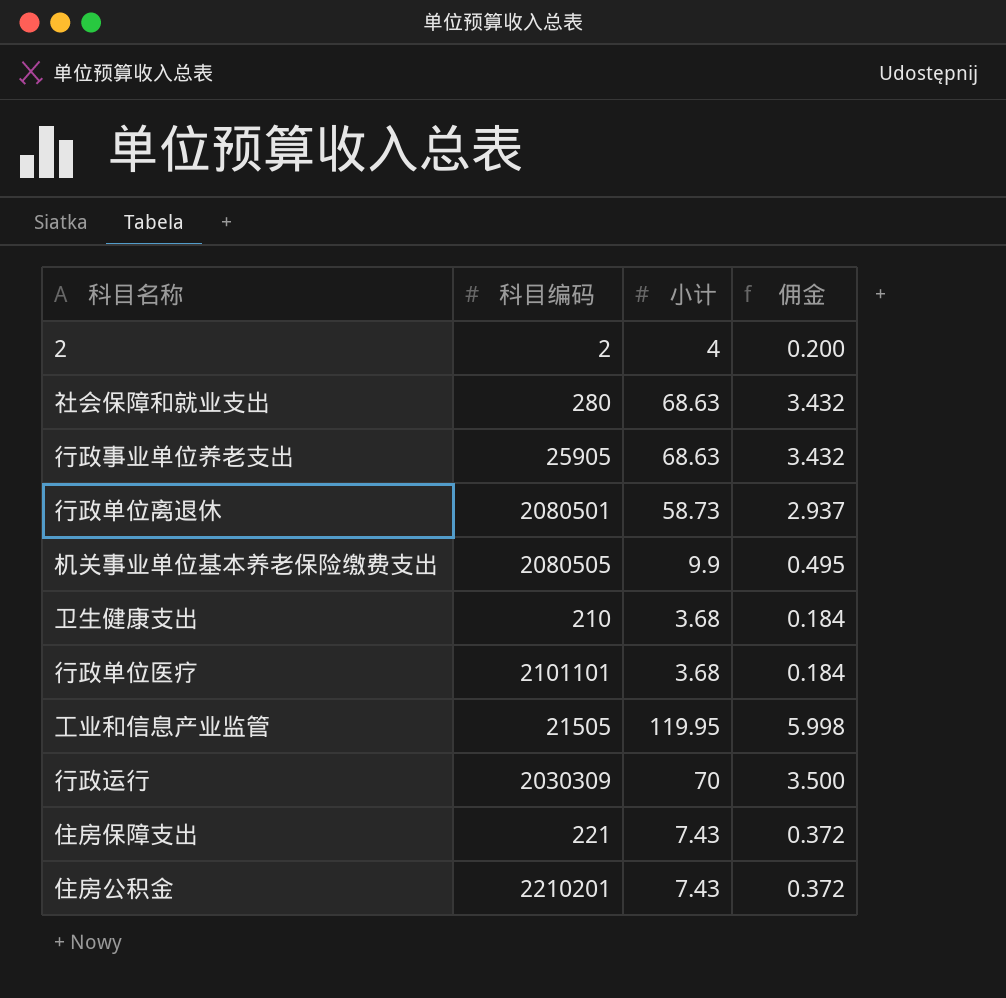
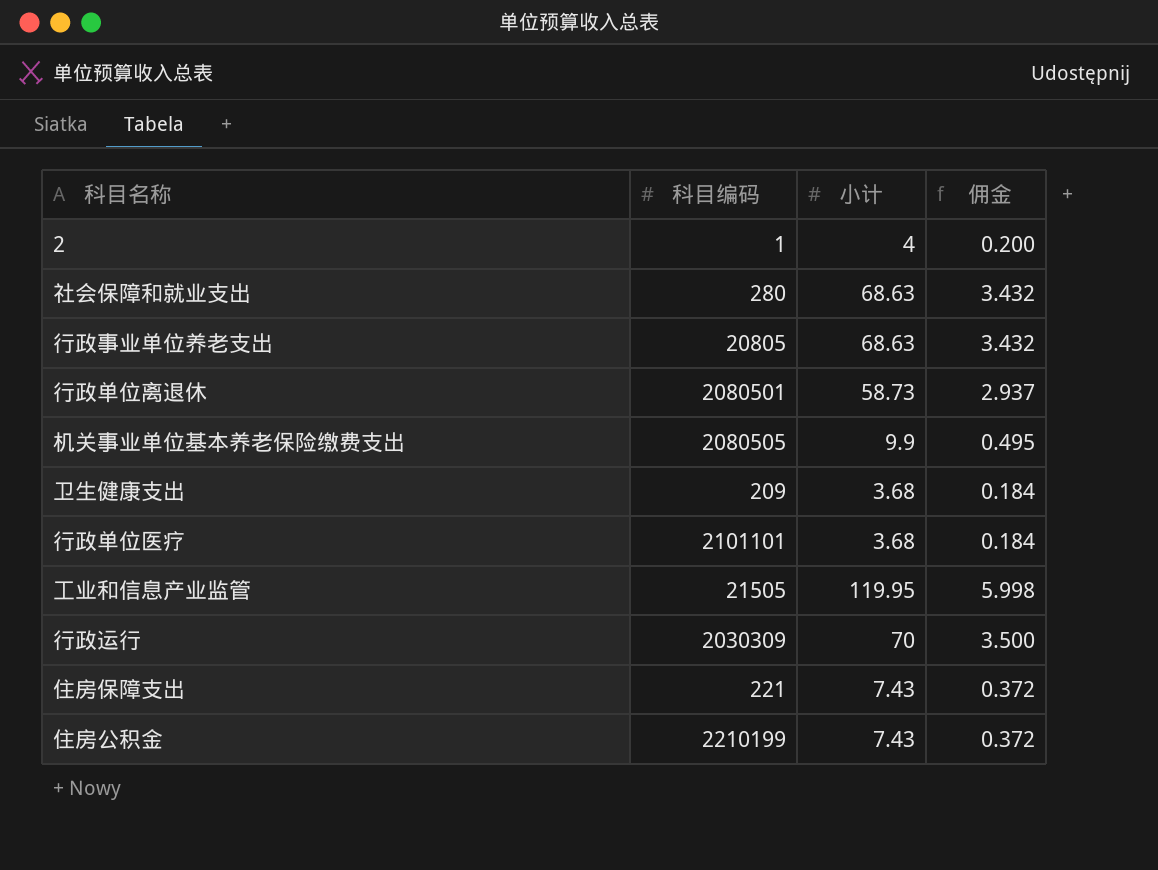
2 | 科目编码: 2 -> 1
行政事业单位养老支出 | 科目编码: 25905 -> 20805
卫生健康支出 | 科目编码: 210 -> 209
住房公积金 | 科目编码: 2210201 -> 2210199

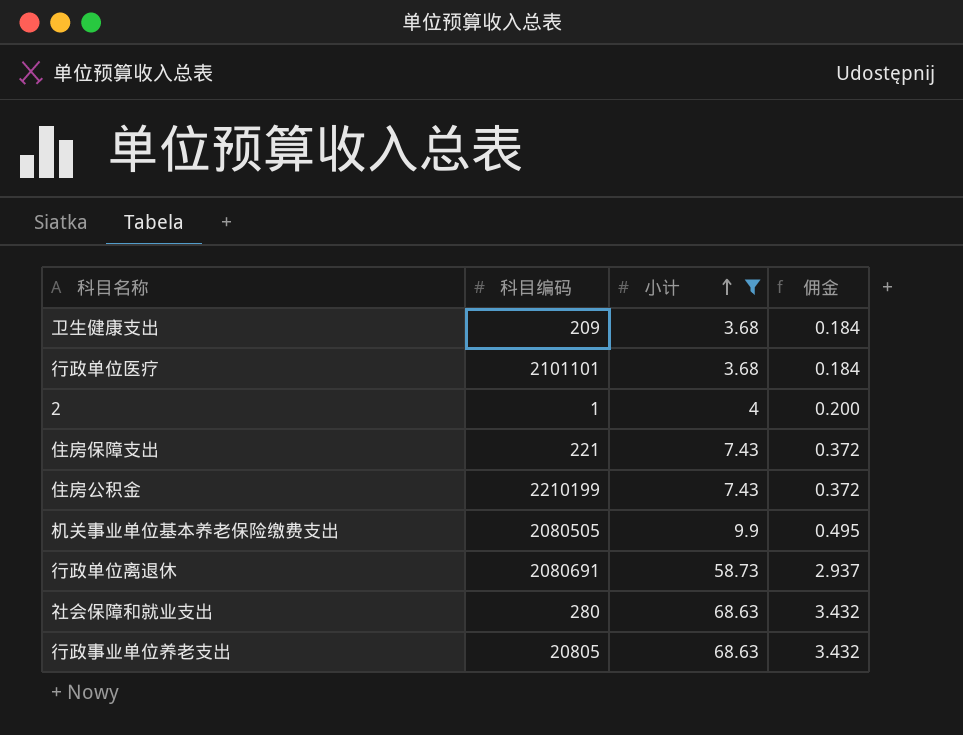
filter: none -> 小计 <= 68.63
row order: none -> 小计 ascending
行政单位离退休 | 科目编码: 2080501 -> 2080691

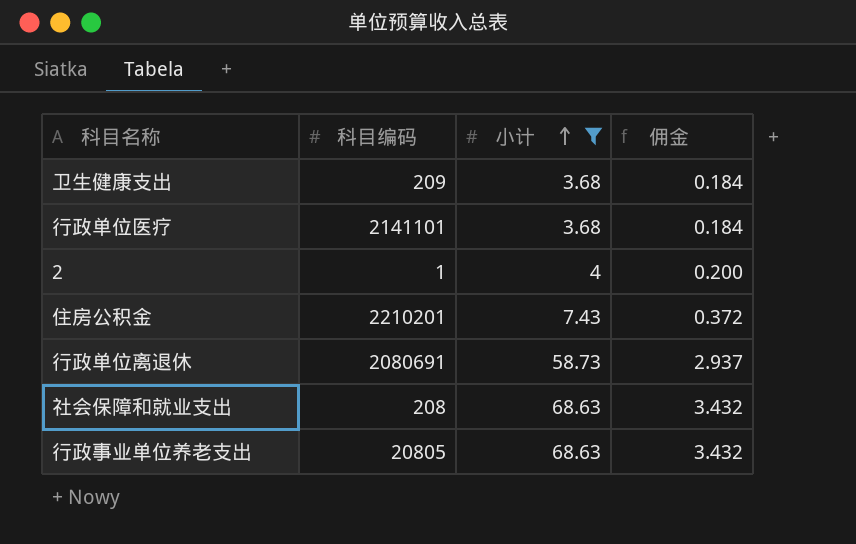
row 住房保障支出: 221 | 7.43 | 0.372 -> none
row 机关事业单位基本养老保险缴费支出: 2080505 | 9.9 | 0.495 -> none
行政单位医疗 | 科目编码: 2101101 -> 2141101
住房公积金 | 科目编码: 2210199 -> 2210201
社会保障和就业支出 | 科目编码: 280 -> 208

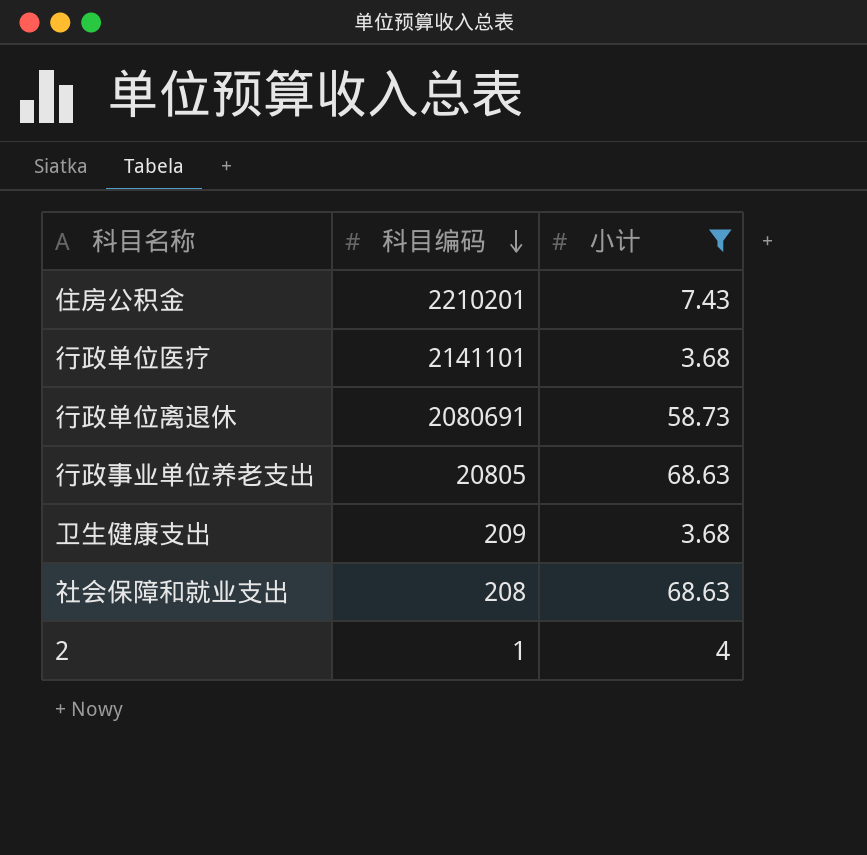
row order: 小计 ascending -> 科目编码 descending
column 佣金 | formula: [小计] * 0.05 -> none

